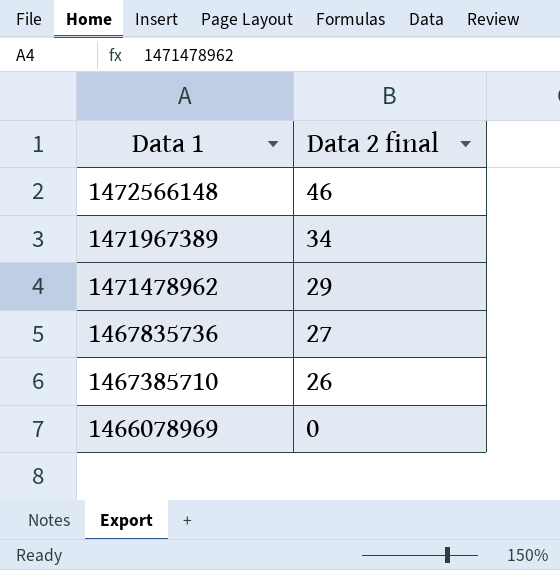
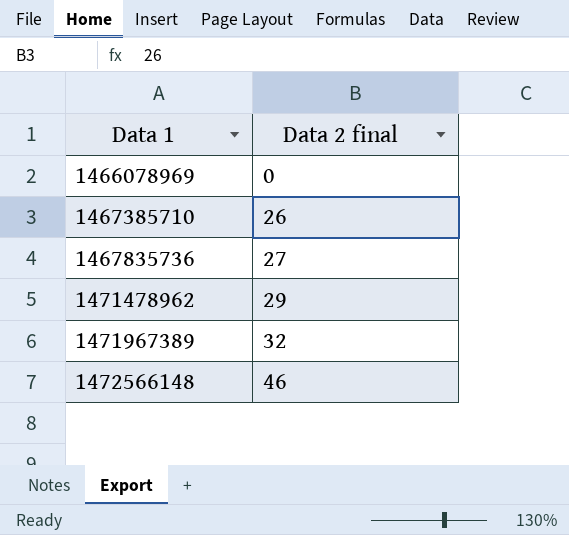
row order: Data 1 descending -> Data 1 ascending
1471967389 | Data 2 final: 34 -> 32

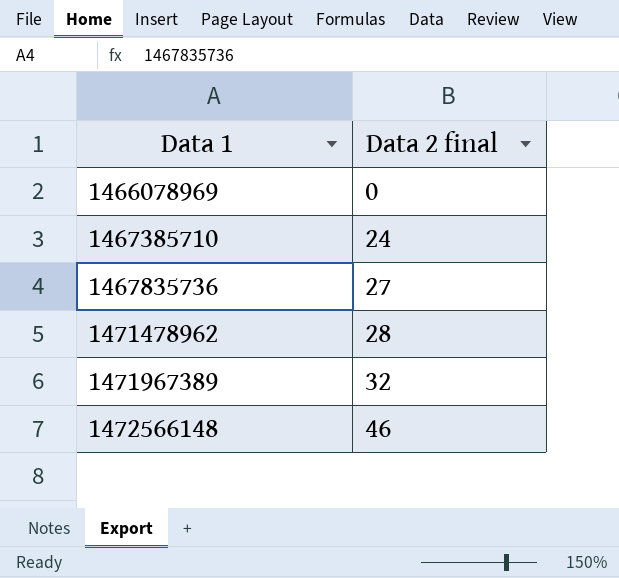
1467385710 | Data 2 final: 26 -> 24
1471478962 | Data 2 final: 29 -> 28

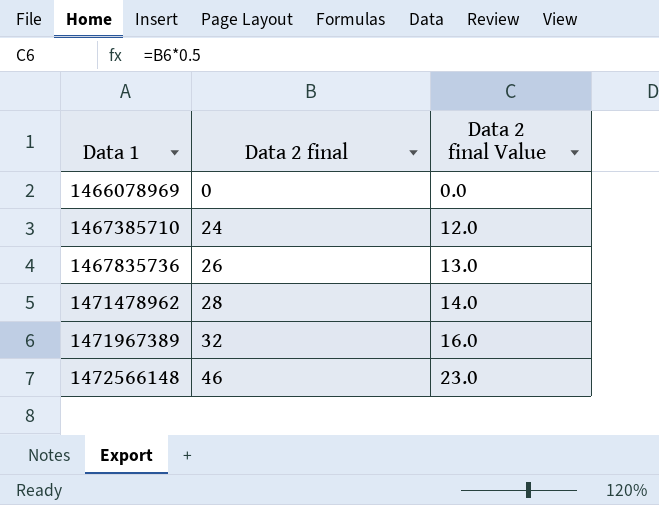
column Data 2 final Value | formula: none -> [Data 2 final] * 0.5
1467835736 | Data 2 final: 27 -> 26

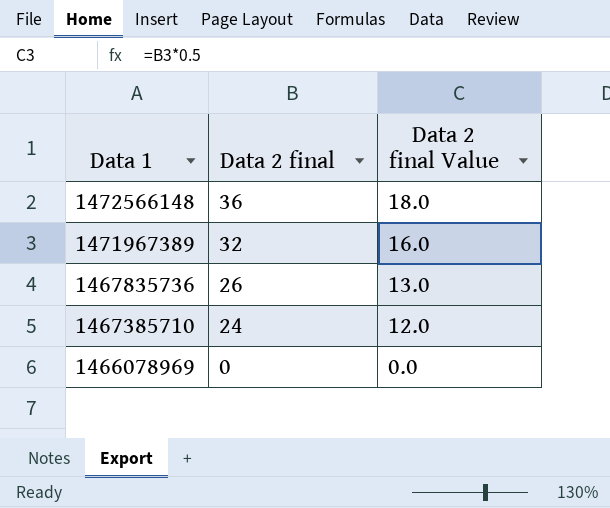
row order: Data 1 ascending -> Data 1 descending
row 1471478962: 28 | 14.0 -> none
1472566148 | Data 2 final: 46 -> 36
1472566148 | Data 2 final Value: 23.0 -> 18.0

